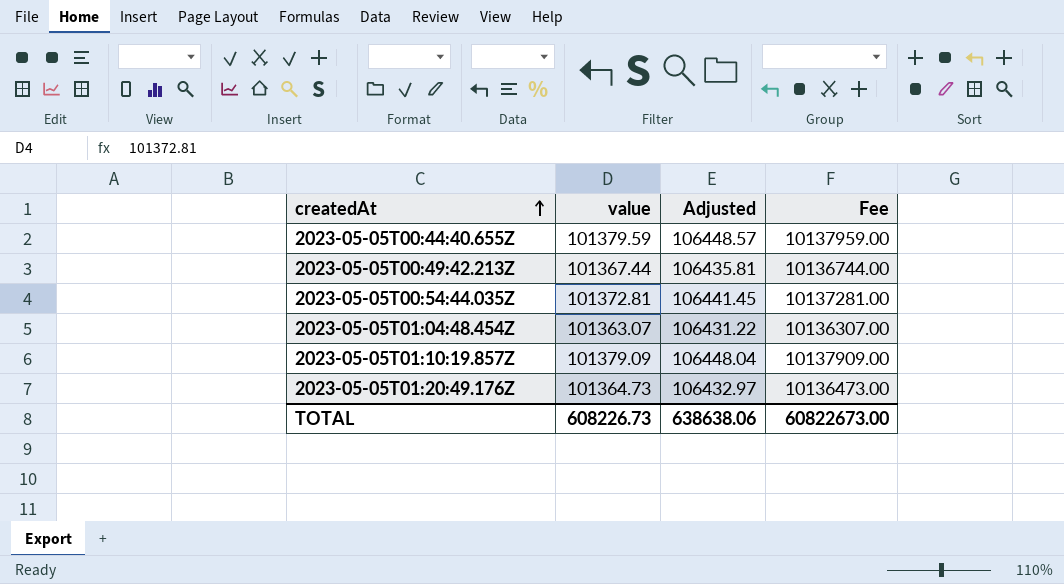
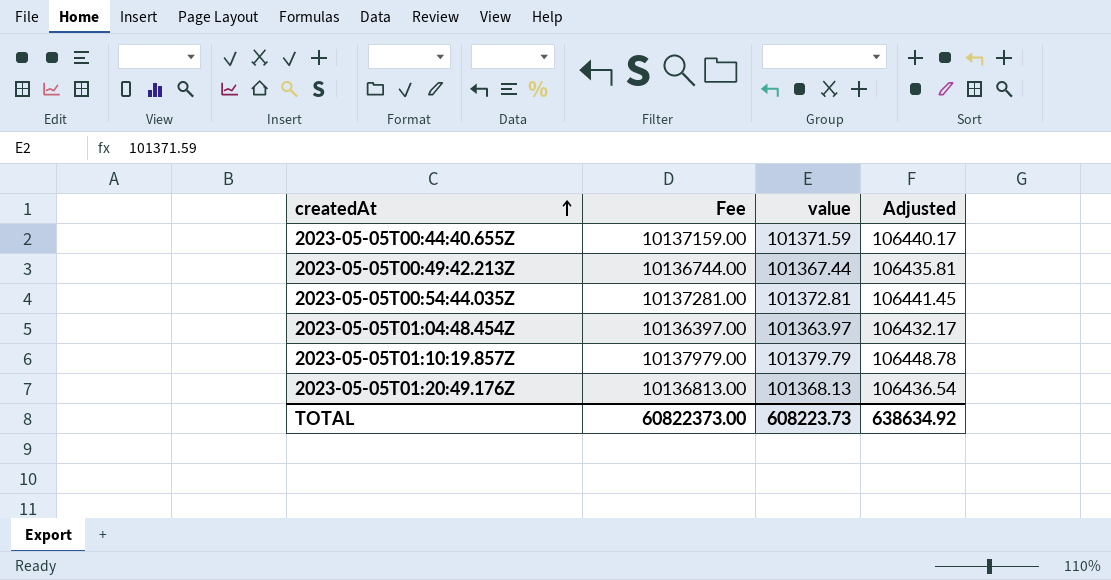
column Fee | position: 4 -> 2
2023-05-05T00:44:40.655Z | Fee: 10137959.00 -> 10137159.00
2023-05-05T00:44:40.655Z | value: 101379.59 -> 101371.59
2023-05-05T00:44:40.655Z | Adjusted: 106448.57 -> 106440.17
2023-05-05T01:04:48.454Z | Fee: 10136307.00 -> 10136397.00
2023-05-05T01:04:48.454Z | value: 101363.07 -> 101363.97
2023-05-05T01:04:48.454Z | Adjusted: 106431.22 -> 106432.17
2023-05-05T01:10:19.857Z | Fee: 10137909.00 -> 10137979.00
2023-05-05T01:10:19.857Z | value: 101379.09 -> 101379.79
2023-05-05T01:10:19.857Z | Adjusted: 106448.04 -> 106448.78
2023-05-05T01:20:49.176Z | Fee: 10136473.00 -> 10136813.00
2023-05-05T01:20:49.176Z | value: 101364.73 -> 101368.13
2023-05-05T01:20:49.176Z | Adjusted: 106432.97 -> 106436.54
TOTAL | Fee: 60822673.00 -> 60822373.00
TOTAL | value: 608226.73 -> 608223.73
TOTAL | Adjusted: 638638.06 -> 638634.92

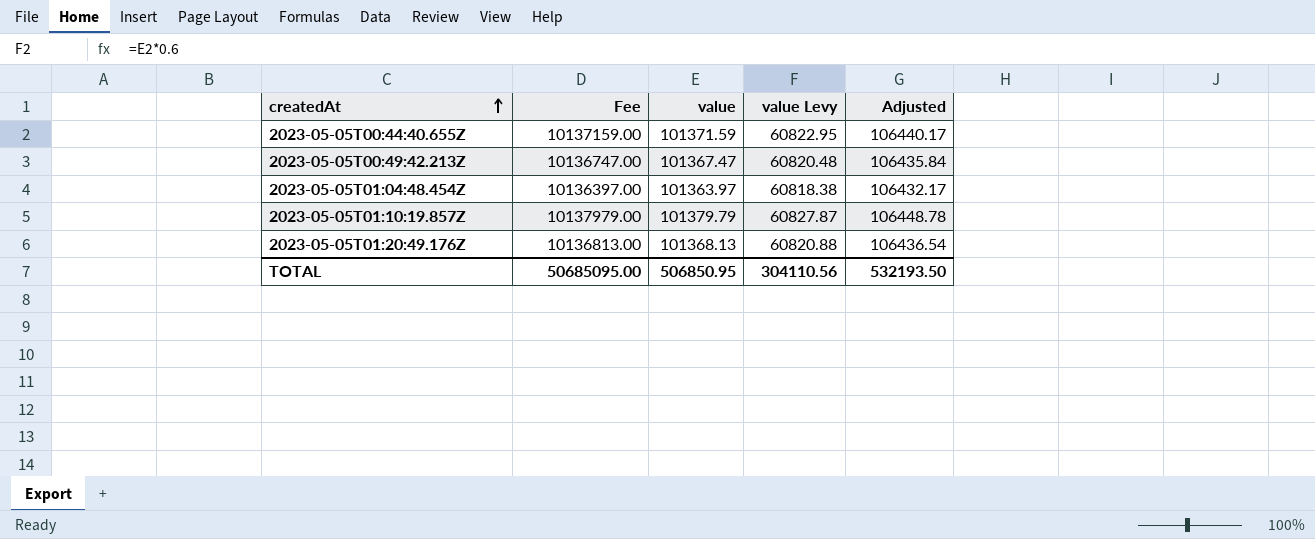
column value Levy | formula: none -> [value] * 0.6
row 2023-05-05T00:54:44.035Z: 10137281.00 | 101372.81 | 106441.45 -> none
2023-05-05T00:49:42.213Z | Fee: 10136744.00 -> 10136747.00
2023-05-05T00:49:42.213Z | value: 101367.44 -> 101367.47
2023-05-05T00:49:42.213Z | Adjusted: 106435.81 -> 106435.84
TOTAL | Fee: 60822373.00 -> 50685095.00
TOTAL | value: 608223.73 -> 506850.95
TOTAL | Adjusted: 638634.92 -> 532193.50

